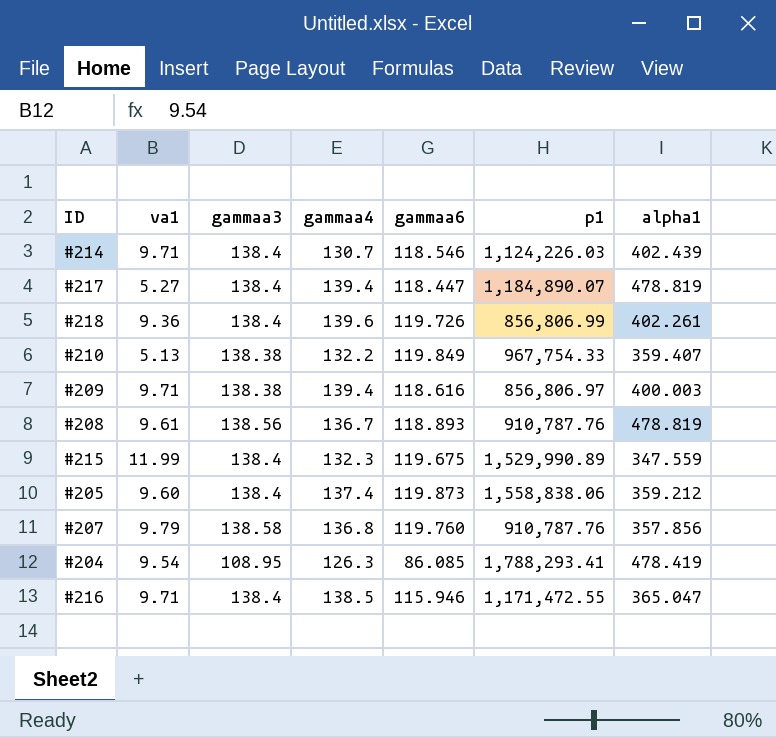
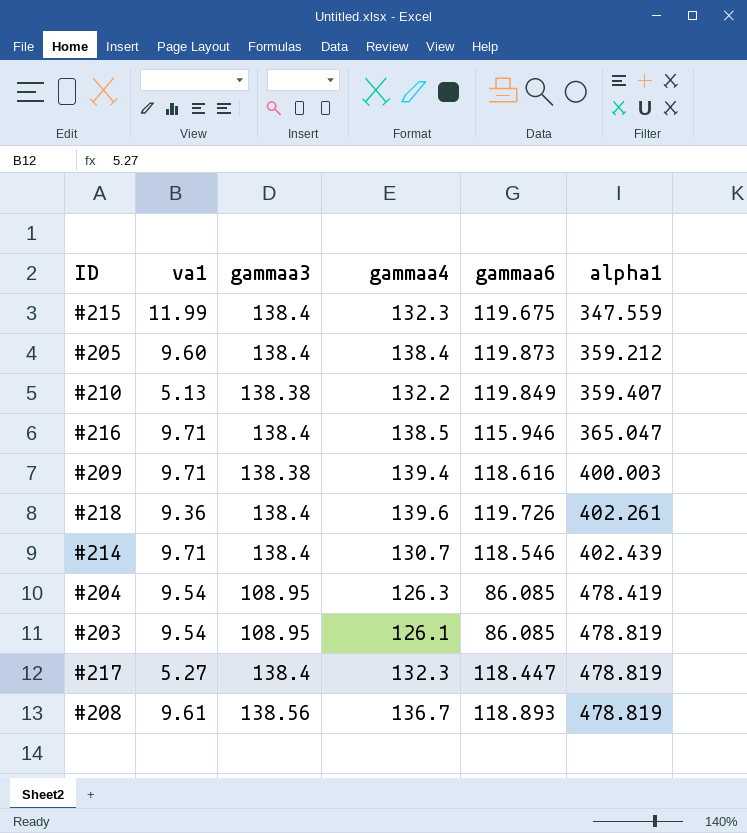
row order: none -> alpha1 ascending
column p1 | position: 6 -> none
row #207: 9.79 | 138.58 | 136.8 | 119.760 | 910,787.76 | 357.856 -> none
#205 | gammaa4: 137.4 -> 138.4
row #203: none -> 9.54 | 108.95 | 126.1 | 86.085 | 478.819
#217 | gammaa4: 139.4 -> 132.3

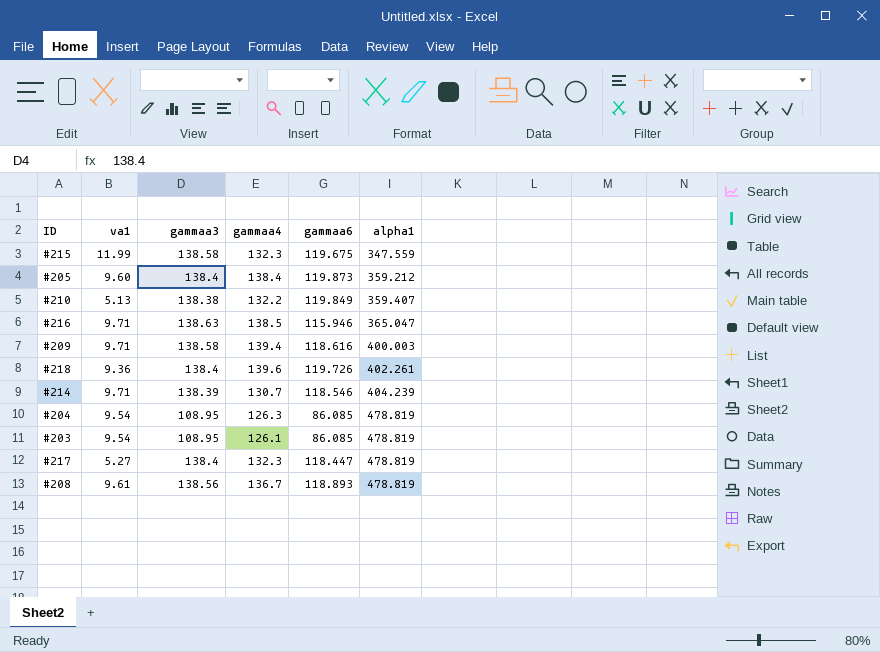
#215 | gammaa3: 138.4 -> 138.58
#216 | gammaa3: 138.4 -> 138.63
#209 | gammaa3: 138.38 -> 138.58
#214 | gammaa3: 138.4 -> 138.39
#214 | alpha1: 402.439 -> 404.239
#204 | alpha1: 478.419 -> 478.819

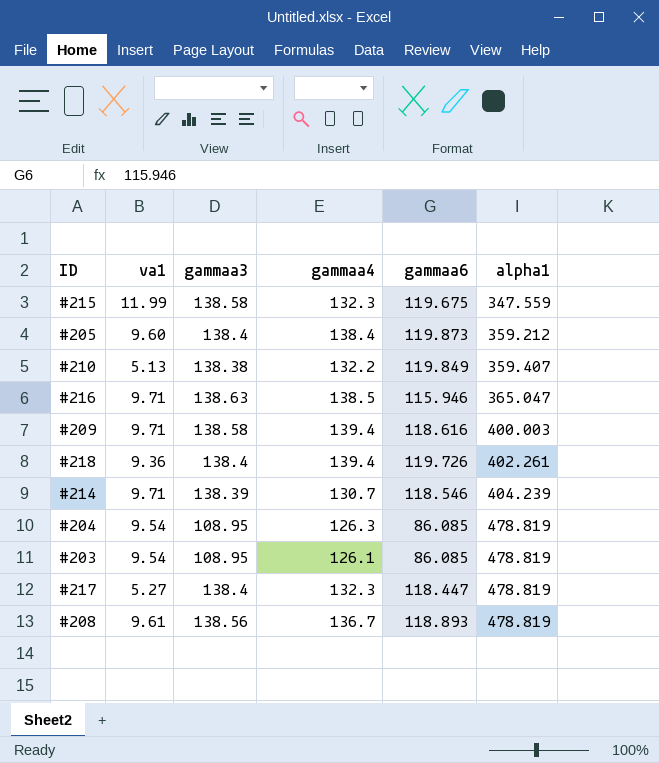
#218 | gammaa4: 139.6 -> 139.4

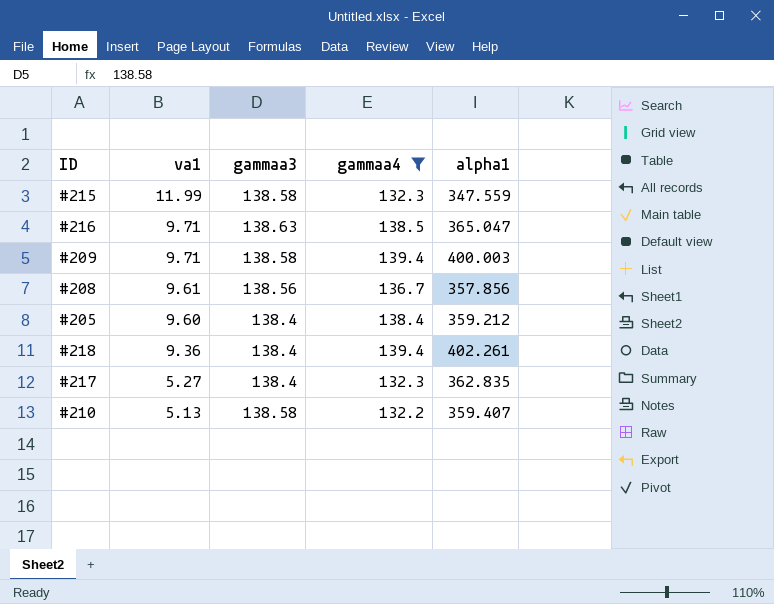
filter: none -> gammaa4 >= 132.2
row order: alpha1 ascending -> va1 descending
column gammaa6 | position: 5 -> none
#208 | alpha1: 478.819 -> 357.856
#217 | alpha1: 478.819 -> 362.835
#210 | gammaa3: 138.38 -> 138.58

